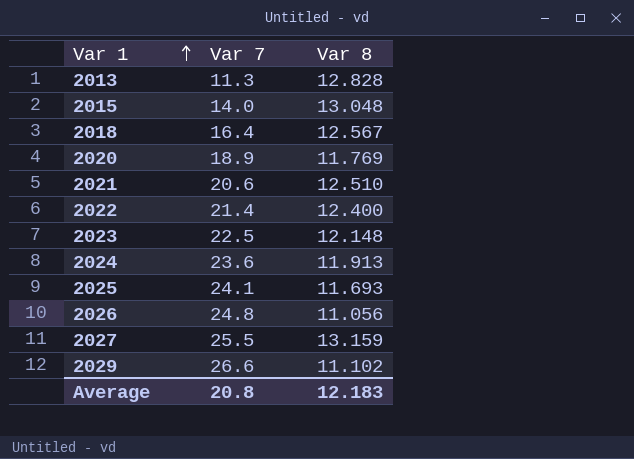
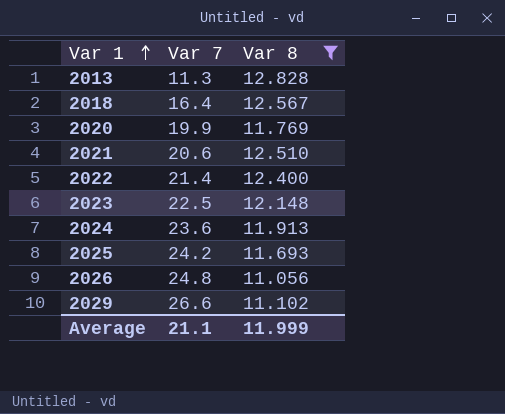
filter: none -> Var 8 <= 12.828
2020 | Var 7: 18.9 -> 19.9
2025 | Var 7: 24.1 -> 24.2
Average | Var 7: 20.8 -> 21.1
Average | Var 8: 12.183 -> 11.999

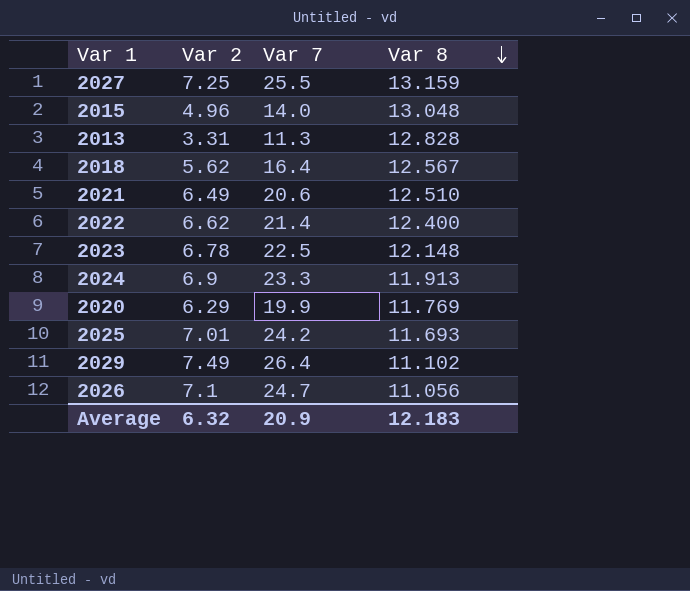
filter: Var 8 <= 12.828 -> none
row order: Var 1 ascending -> Var 8 descending
column Var 2 | position: none -> 2
2024 | Var 7: 23.6 -> 23.3
2029 | Var 7: 26.6 -> 26.4
2026 | Var 7: 24.8 -> 24.7
Average | Var 7: 21.1 -> 20.9
Average | Var 8: 11.999 -> 12.183

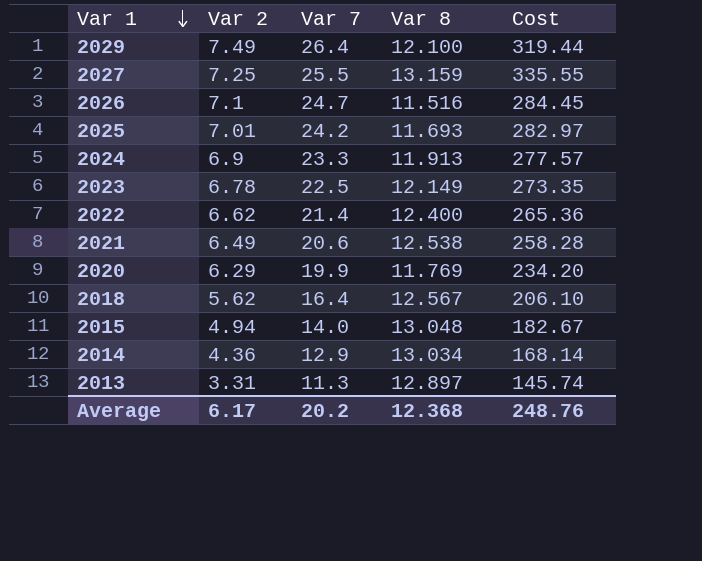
row order: Var 8 descending -> Var 1 descending
column Cost | formula: none -> [Var 7] * [Var 8]
2029 | Var 8: 11.102 -> 12.100
2026 | Var 8: 11.056 -> 11.516
2023 | Var 8: 12.148 -> 12.149
2021 | Var 8: 12.510 -> 12.538
2015 | Var 2: 4.96 -> 4.94
row 2014: none -> 4.36 | 12.9 | 13.034 | 168.14
2013 | Var 8: 12.828 -> 12.897
Average | Var 2: 6.32 -> 6.17
Average | Var 7: 20.9 -> 20.2
Average | Var 8: 12.183 -> 12.368

